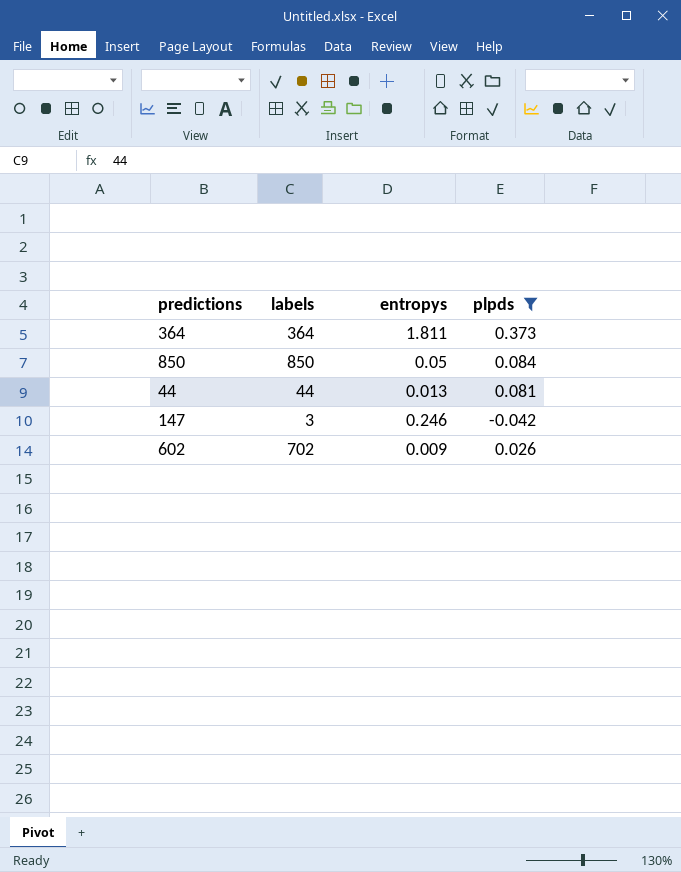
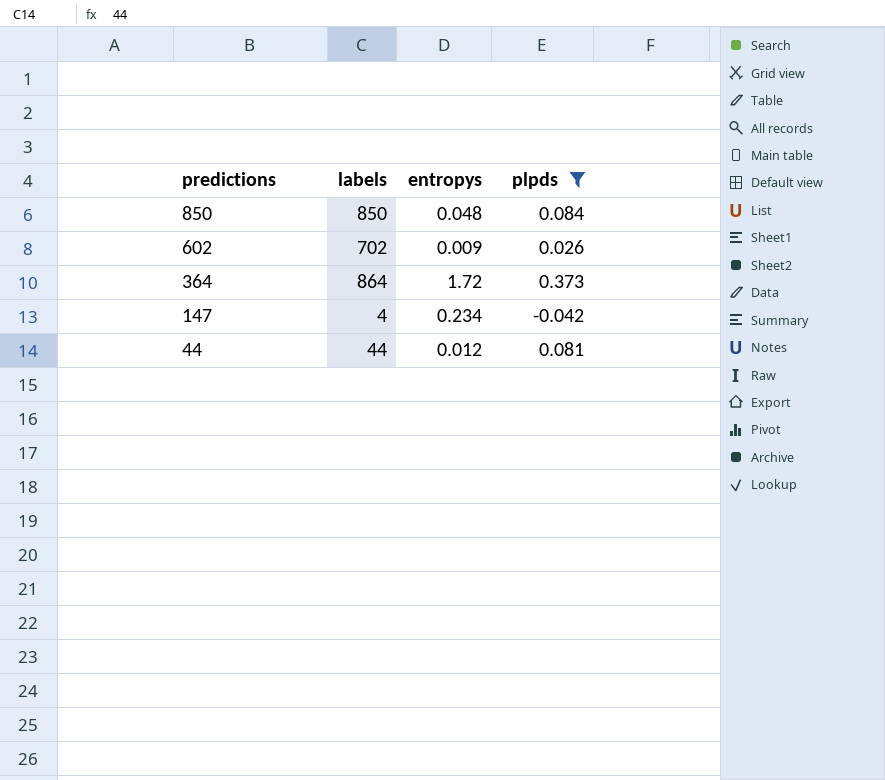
row order: none -> predictions descending
850 | entropys: 0.05 -> 0.048
364 | labels: 364 -> 864
364 | entropys: 1.811 -> 1.72
147 | labels: 3 -> 4
147 | entropys: 0.246 -> 0.234
44 | entropys: 0.013 -> 0.012

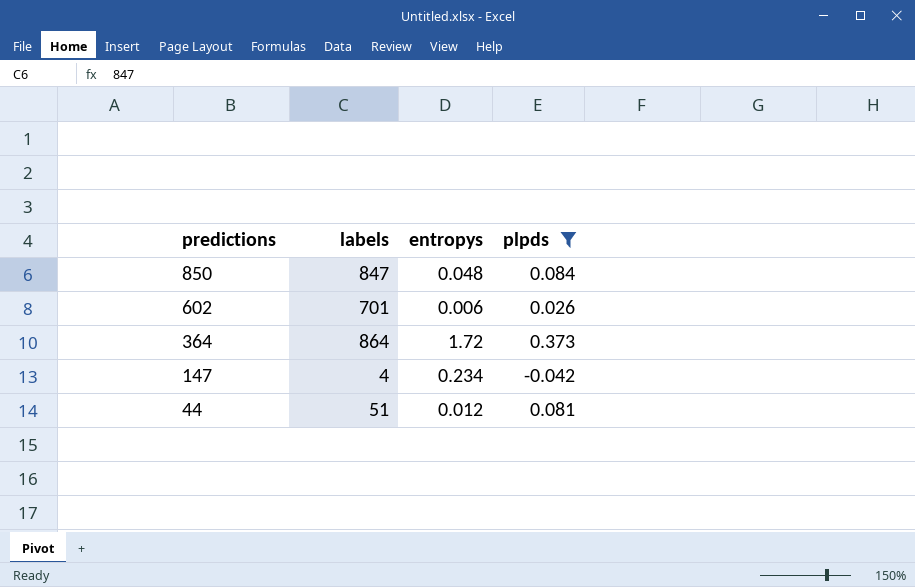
850 | labels: 850 -> 847
602 | labels: 702 -> 701
602 | entropys: 0.009 -> 0.006
44 | labels: 44 -> 51

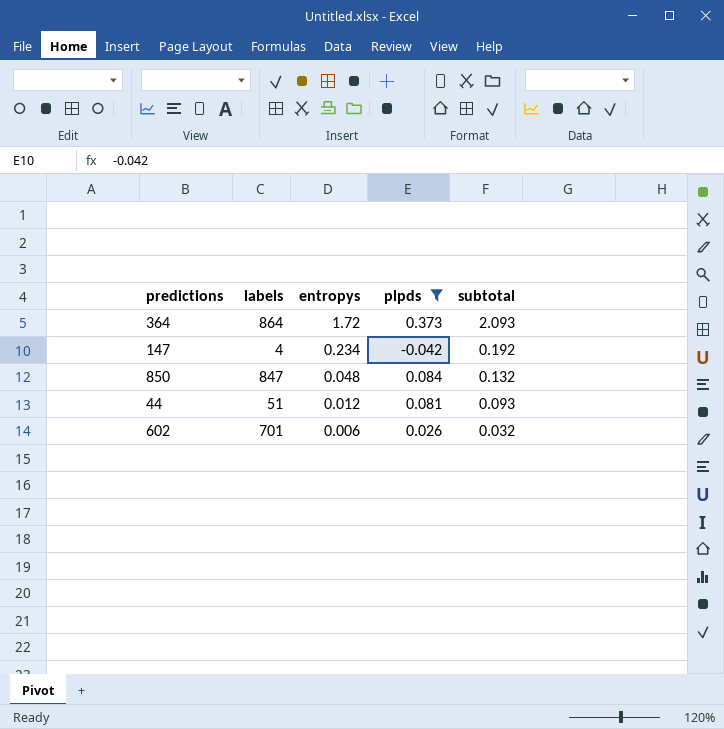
row order: predictions descending -> entropys descending
column subtotal | formula: none -> [entropys] + [plpds]

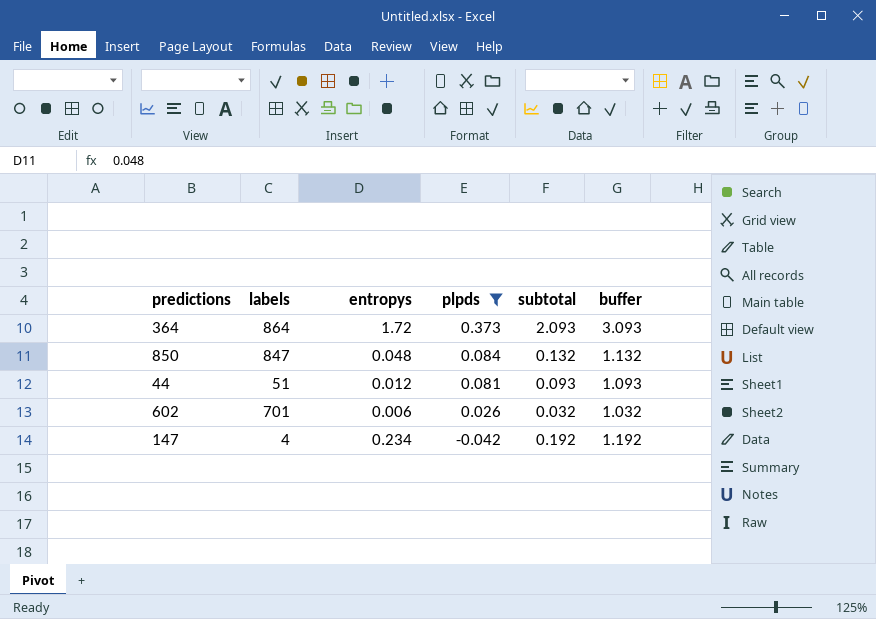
row order: entropys descending -> plpds descending
column buffer | formula: none -> [subtotal] + 1

